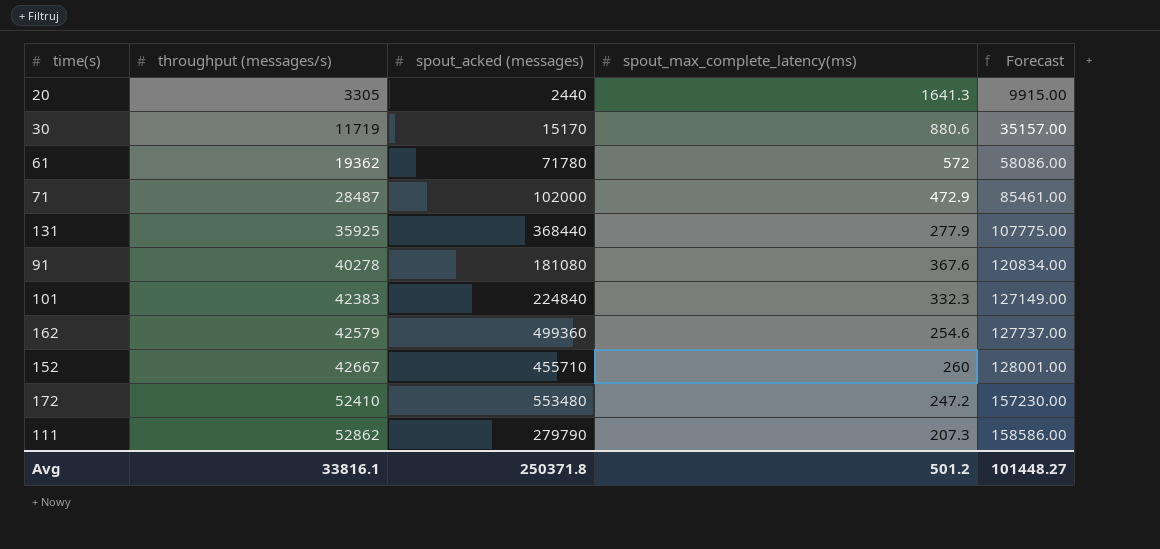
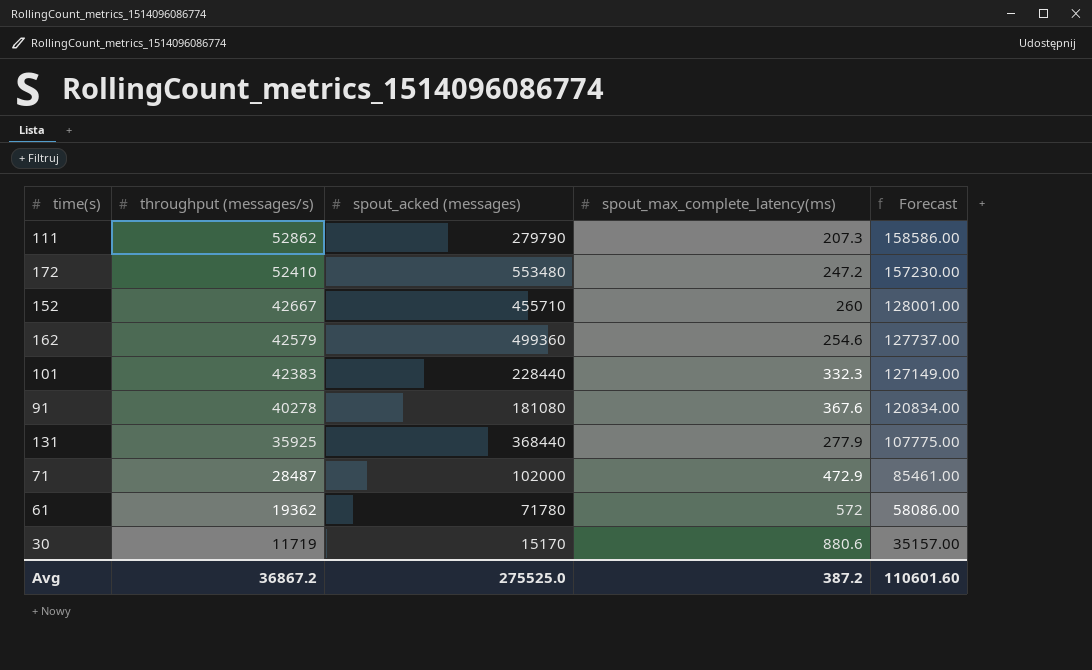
row order: throughput (messages/s) ascending -> throughput (messages/s) descending
row 20: 3305 | 2440 | 1641.3 | 9915.00 -> none
101 | spout_acked (messages): 224840 -> 228440
Avg | throughput (messages/s): 33816.1 -> 36867.2
Avg | spout_acked (messages): 250371.8 -> 275525.0
Avg | spout_max_complete_latency(ms): 501.2 -> 387.2
Avg | Forecast: 101448.27 -> 110601.60

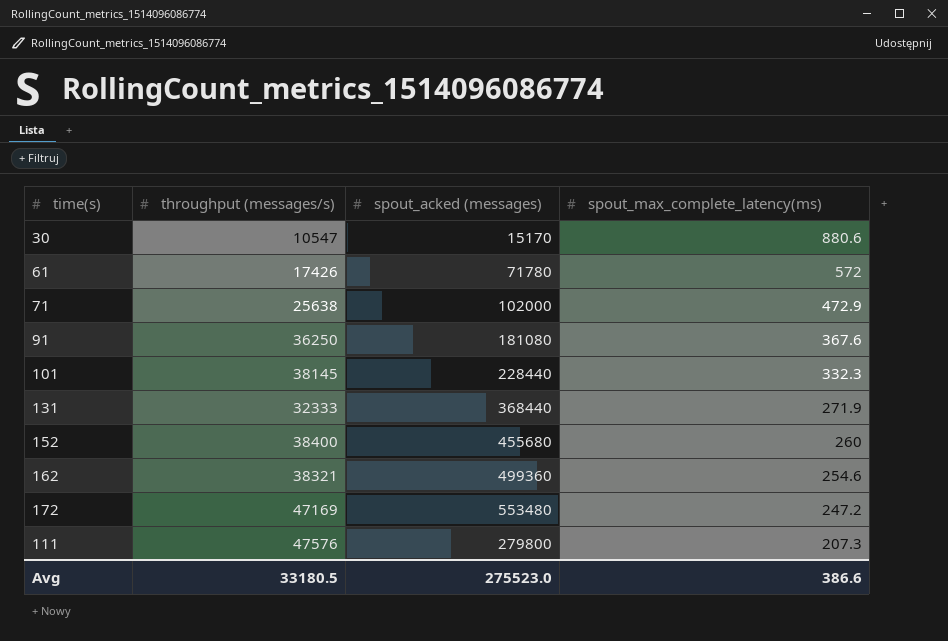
row order: throughput (messages/s) descending -> spout_max_complete_latency(ms) descending
column Forecast | formula: [throughput (messages/s)] * 3 -> none
30 | throughput (messages/s): 11719 -> 10547
61 | throughput (messages/s): 19362 -> 17426
71 | throughput (messages/s): 28487 -> 25638
91 | throughput (messages/s): 40278 -> 36250
101 | throughput (messages/s): 42383 -> 38145
131 | throughput (messages/s): 35925 -> 32333
131 | spout_max_complete_latency(ms): 277.9 -> 271.9
152 | throughput (messages/s): 42667 -> 38400
152 | spout_acked (messages): 455710 -> 455680
162 | throughput (messages/s): 42579 -> 38321
172 | throughput (messages/s): 52410 -> 47169
111 | throughput (messages/s): 52862 -> 47576
111 | spout_acked (messages): 279790 -> 279800
Avg | throughput (messages/s): 36867.2 -> 33180.5
Avg | spout_acked (messages): 275525.0 -> 275523.0
Avg | spout_max_complete_latency(ms): 387.2 -> 386.6

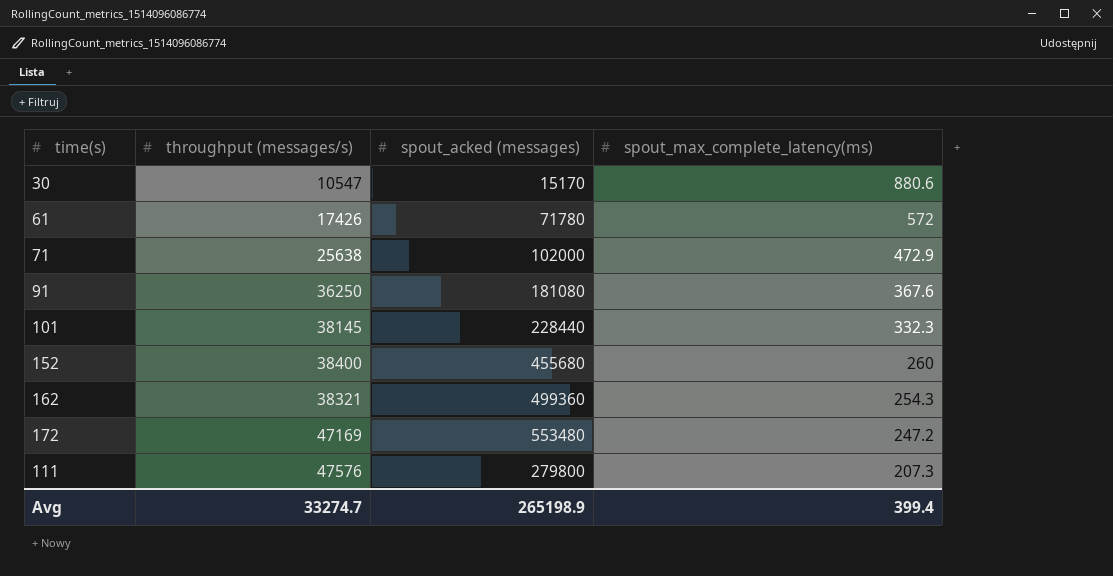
row 131: 32333 | 368440 | 271.9 -> none
162 | spout_max_complete_latency(ms): 254.6 -> 254.3
Avg | throughput (messages/s): 33180.5 -> 33274.7
Avg | spout_acked (messages): 275523.0 -> 265198.9
Avg | spout_max_complete_latency(ms): 386.6 -> 399.4

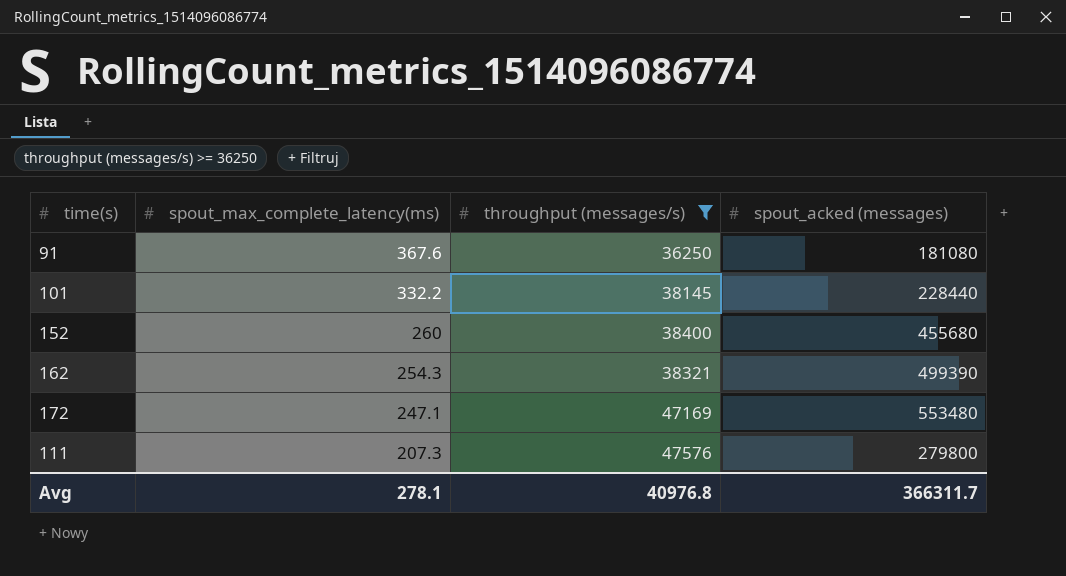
filter: none -> throughput (messages/s) >= 36250
column spout_max_complete_latency(ms) | position: 4 -> 2
101 | spout_max_complete_latency(ms): 332.3 -> 332.2
162 | spout_acked (messages): 499360 -> 499390
172 | spout_max_complete_latency(ms): 247.2 -> 247.1
Avg | spout_max_complete_latency(ms): 399.4 -> 278.1
Avg | throughput (messages/s): 33274.7 -> 40976.8
Avg | spout_acked (messages): 265198.9 -> 366311.7

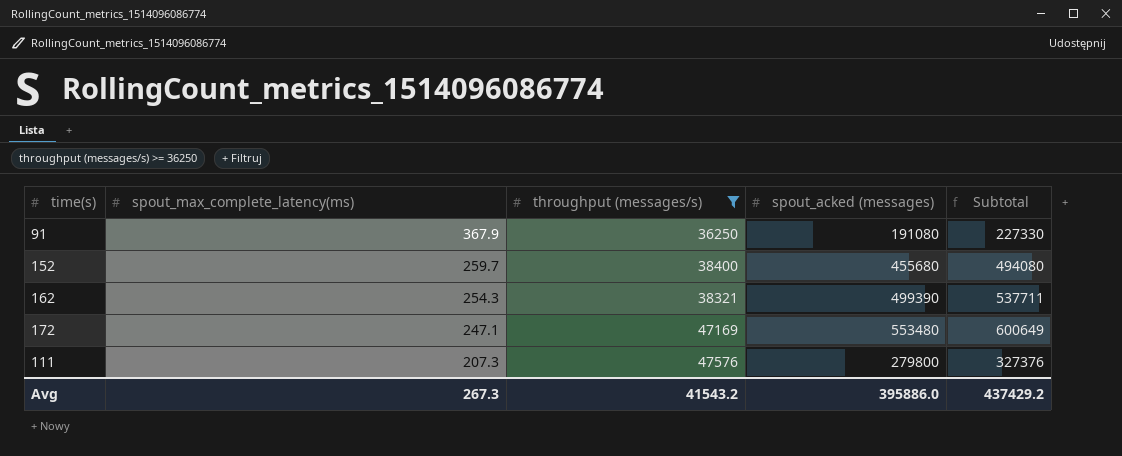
column Subtotal | formula: none -> [throughput (messages/s)] + [spout_acked (messages)]
row 101: 332.2 | 38145 | 228440 -> none
91 | spout_max_complete_latency(ms): 367.6 -> 367.9
91 | spout_acked (messages): 181080 -> 191080
152 | spout_max_complete_latency(ms): 260 -> 259.7
Avg | spout_max_complete_latency(ms): 278.1 -> 267.3
Avg | throughput (messages/s): 40976.8 -> 41543.2
Avg | spout_acked (messages): 366311.7 -> 395886.0

